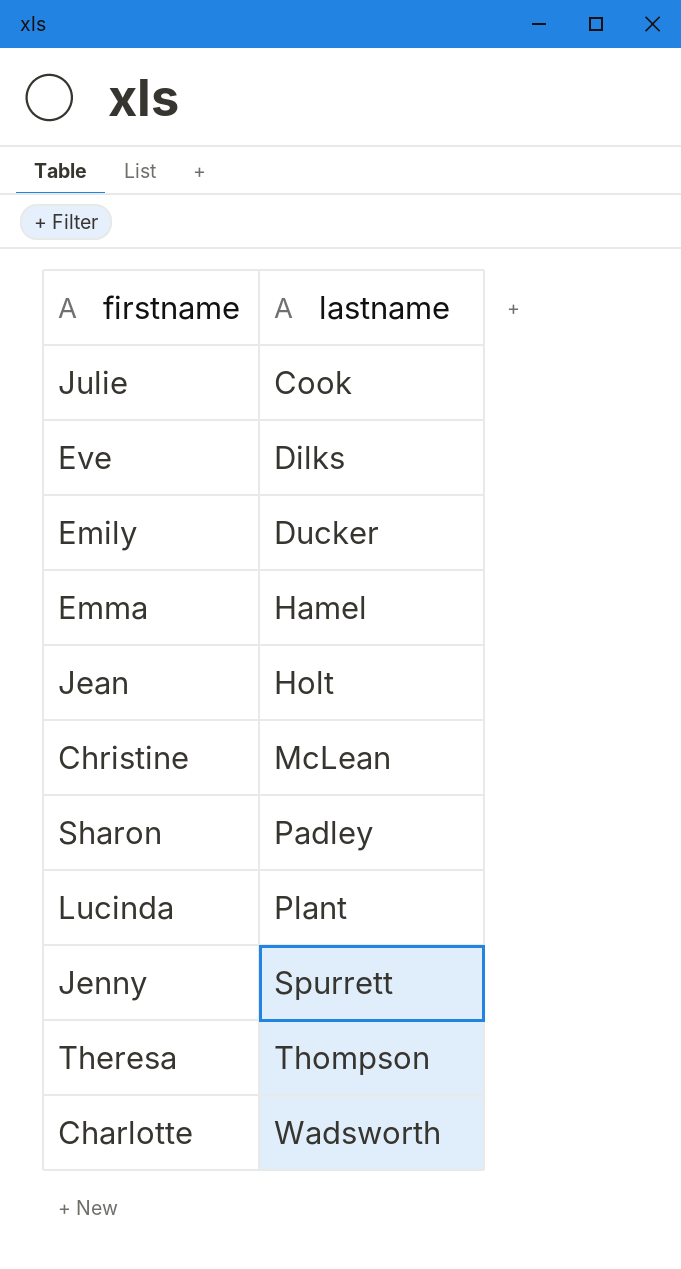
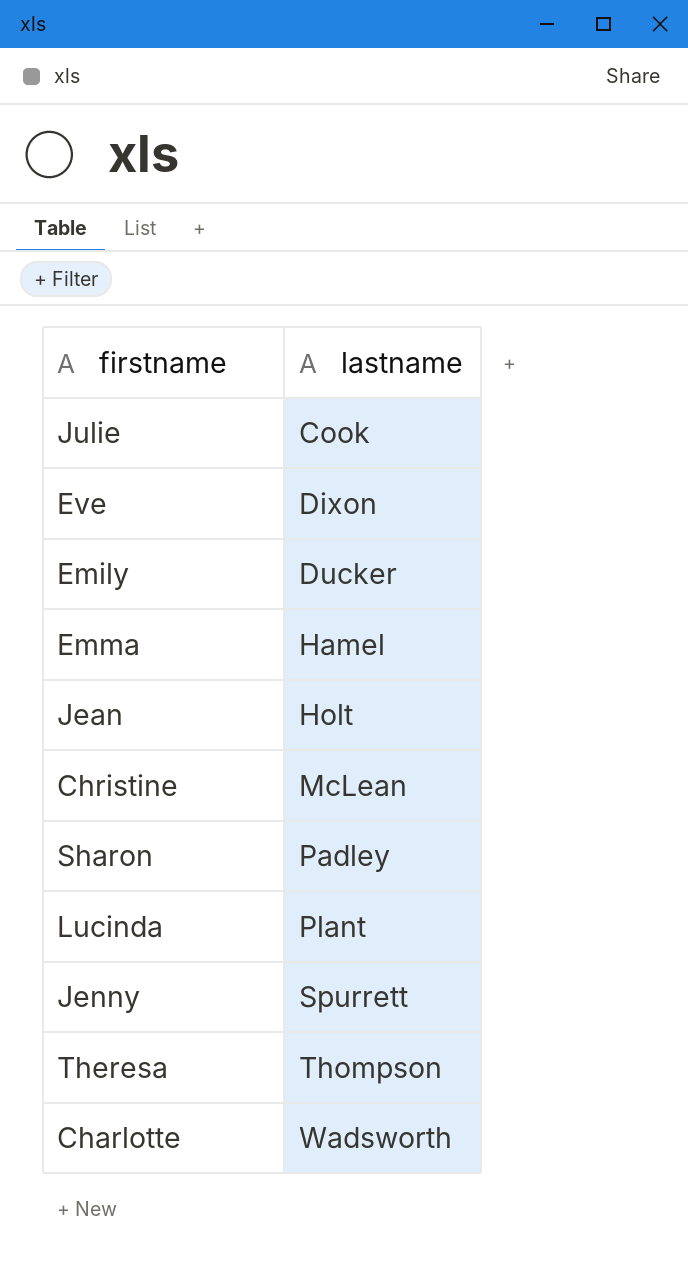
Eve | lastname: Dilks -> Dixon

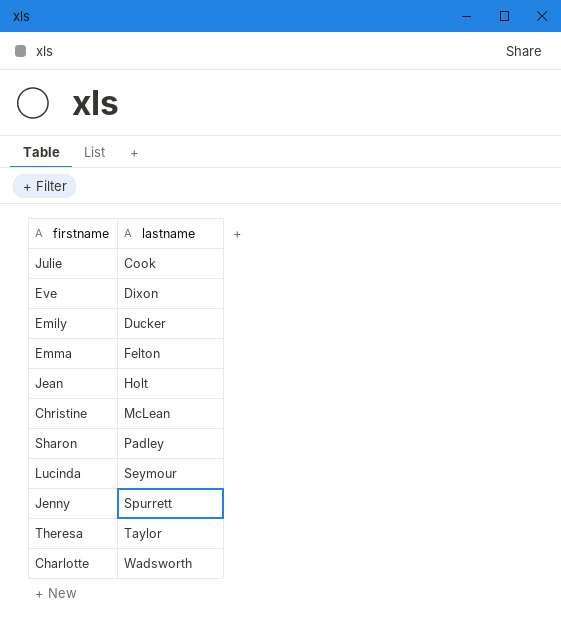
Emma | lastname: Hamel -> Felton
Lucinda | lastname: Plant -> Seymour
Theresa | lastname: Thompson -> Taylor

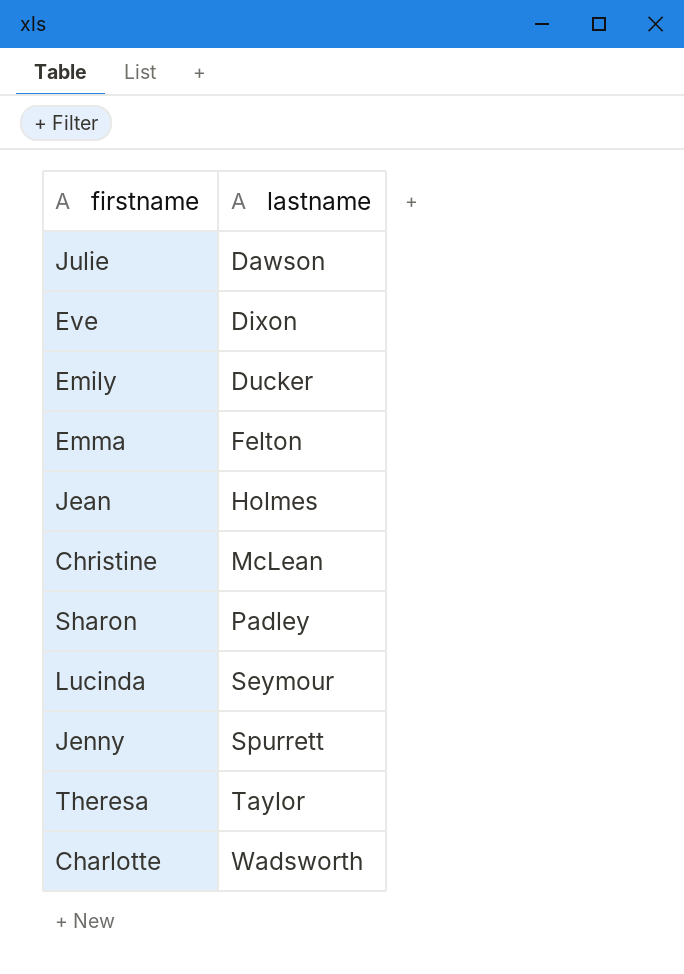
Julie | lastname: Cook -> Dawson
Jean | lastname: Holt -> Holmes

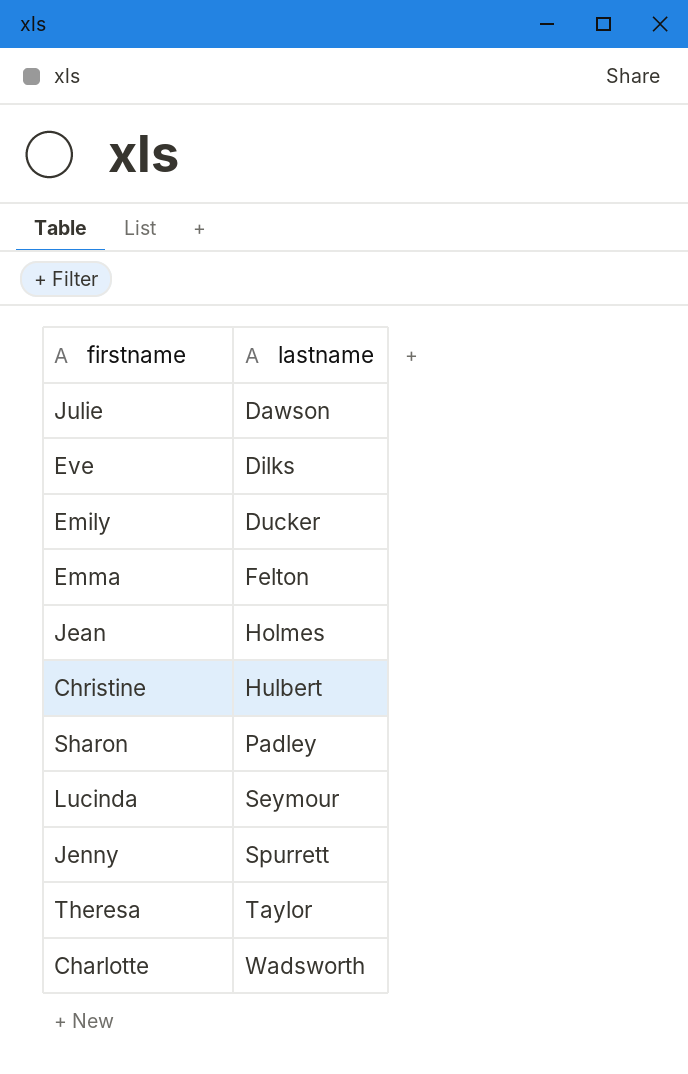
Eve | lastname: Dixon -> Dilks
Christine | lastname: McLean -> Hulbert

